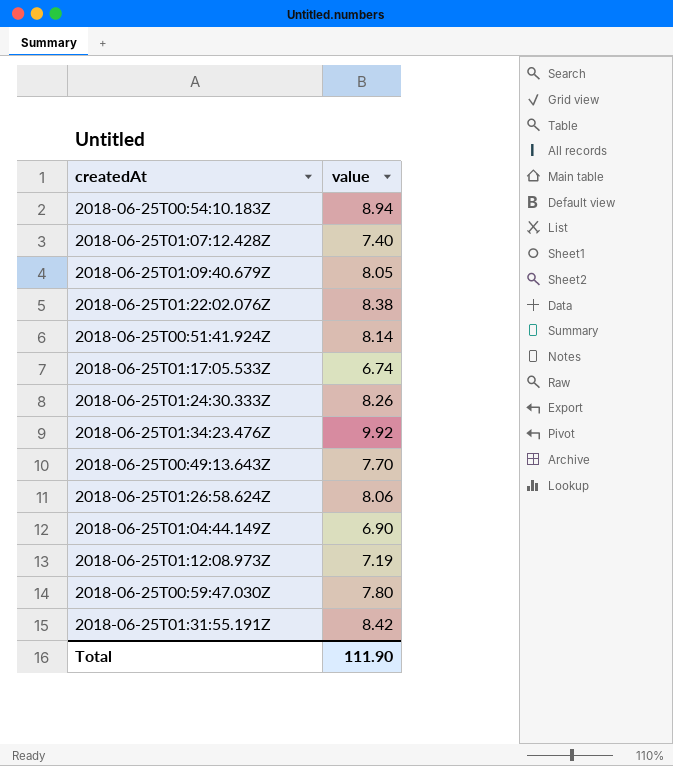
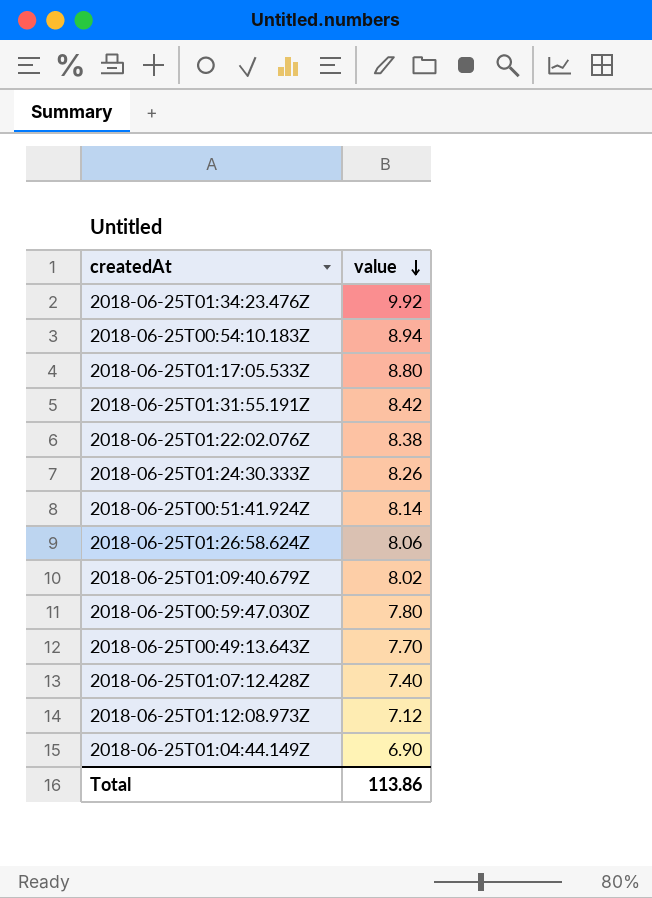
row order: none -> value descending
2018-06-25T01:17:05.533Z | value: 6.74 -> 8.80
2018-06-25T01:09:40.679Z | value: 8.05 -> 8.02
2018-06-25T01:12:08.973Z | value: 7.19 -> 7.12
Total | value: 111.90 -> 113.86

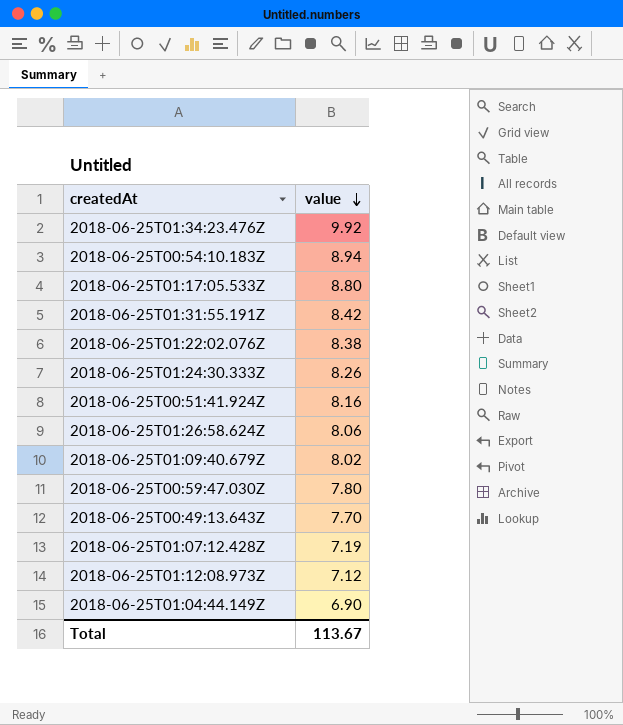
2018-06-25T00:51:41.924Z | value: 8.14 -> 8.16
2018-06-25T01:07:12.428Z | value: 7.40 -> 7.19
Total | value: 113.86 -> 113.67

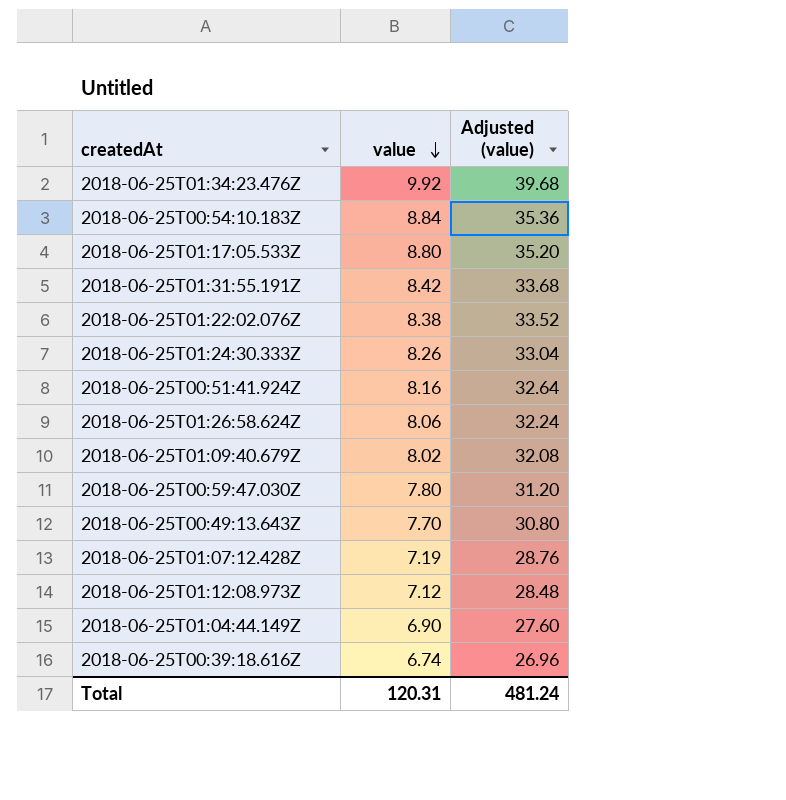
column Adjusted (value) | formula: none -> [value] * 4
2018-06-25T00:54:10.183Z | value: 8.94 -> 8.84
row 2018-06-25T00:39:18.616Z: none -> 6.74 | 26.96
Total | value: 113.67 -> 120.31

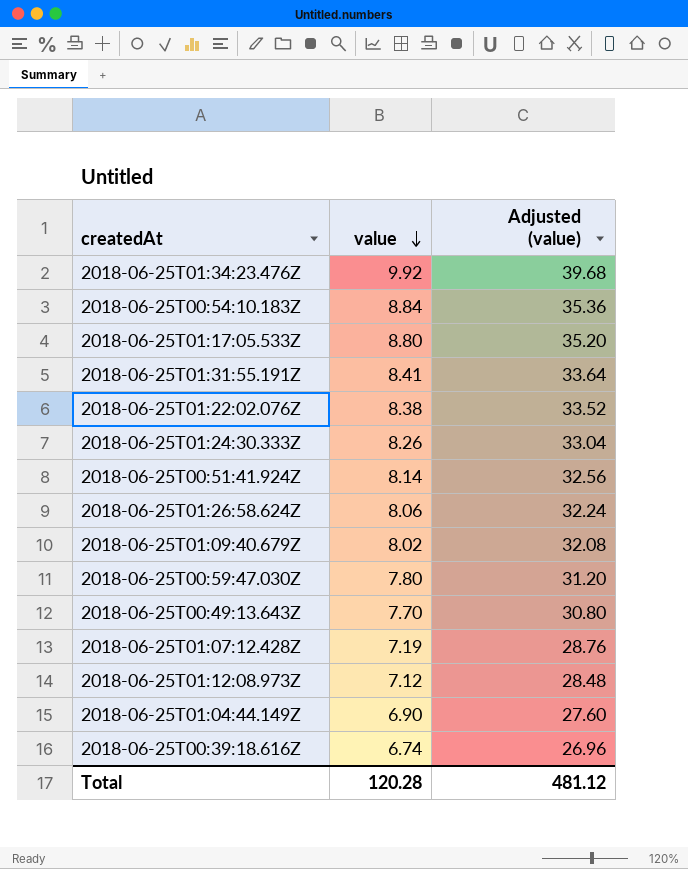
2018-06-25T01:31:55.191Z | value: 8.42 -> 8.41
2018-06-25T01:31:55.191Z | Adjusted (value): 33.68 -> 33.64
2018-06-25T00:51:41.924Z | value: 8.16 -> 8.14
2018-06-25T00:51:41.924Z | Adjusted (value): 32.64 -> 32.56
Total | value: 120.31 -> 120.28
Total | Adjusted (value): 481.24 -> 481.12

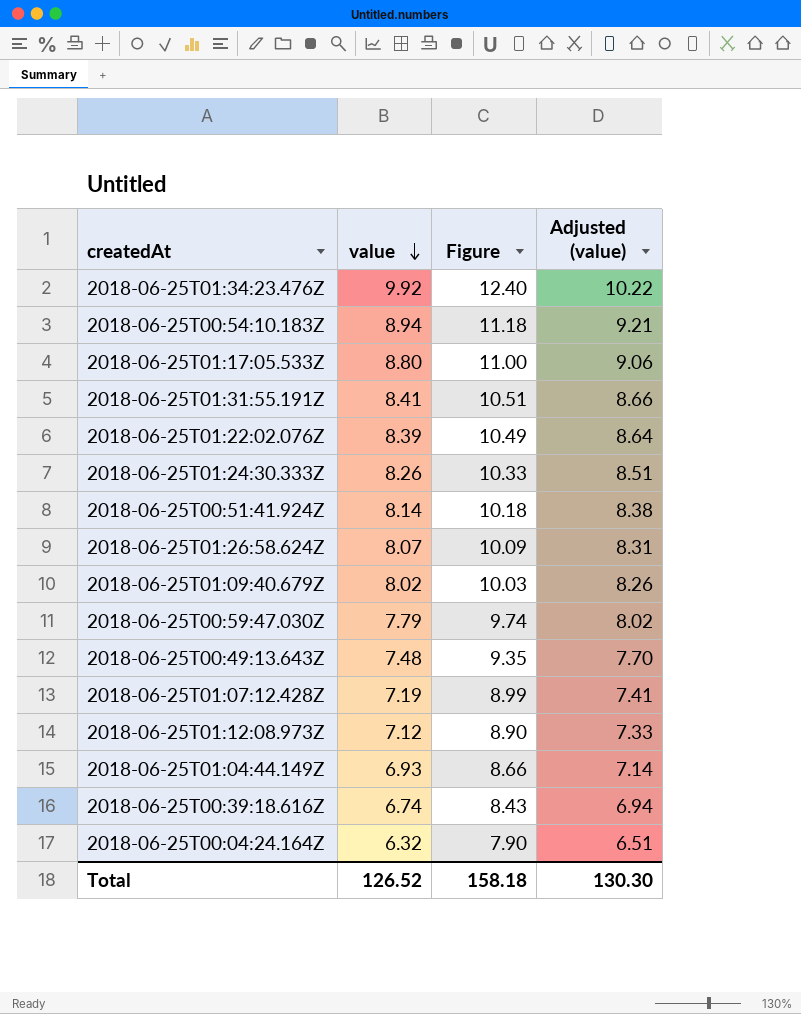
column Figure | formula: none -> [value] * 1.25
column Adjusted (value) | formula: [value] * 4 -> [value] * 1.03
2018-06-25T00:54:10.183Z | value: 8.84 -> 8.94
2018-06-25T01:22:02.076Z | value: 8.38 -> 8.39
2018-06-25T01:26:58.624Z | value: 8.06 -> 8.07
2018-06-25T00:59:47.030Z | value: 7.80 -> 7.79
2018-06-25T00:49:13.643Z | value: 7.70 -> 7.48
2018-06-25T01:04:44.149Z | value: 6.90 -> 6.93
row 2018-06-25T00:04:24.164Z: none -> 6.32 | 7.90 | 6.51
Total | value: 120.28 -> 126.52
Total | Adjusted (value): 481.12 -> 130.30

